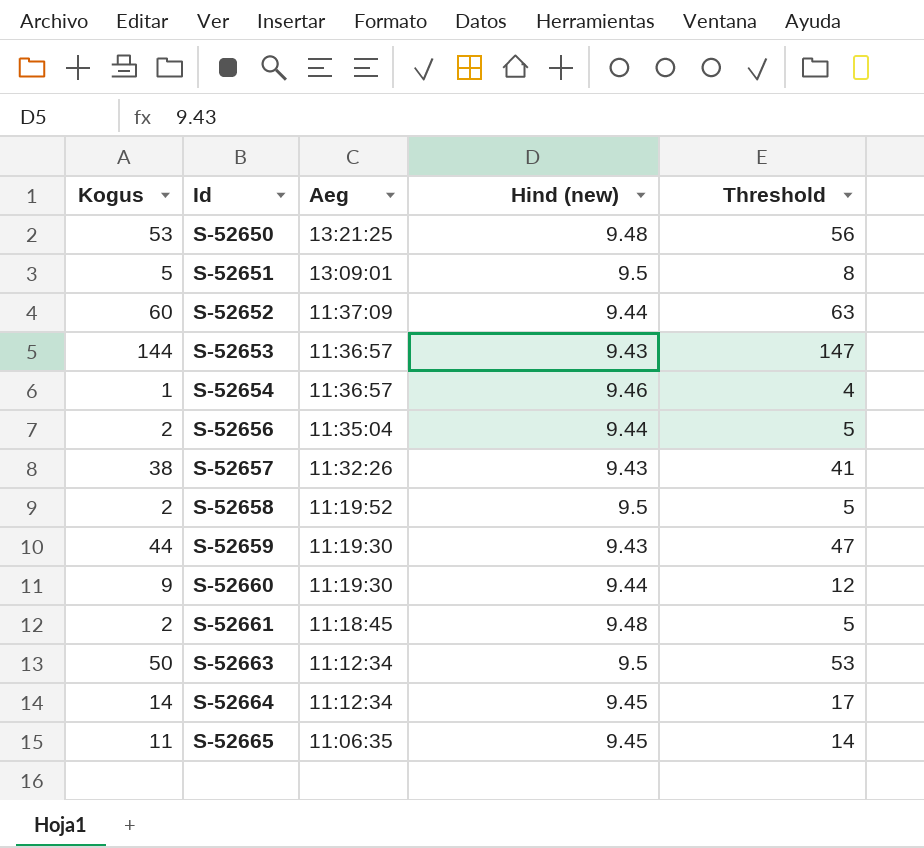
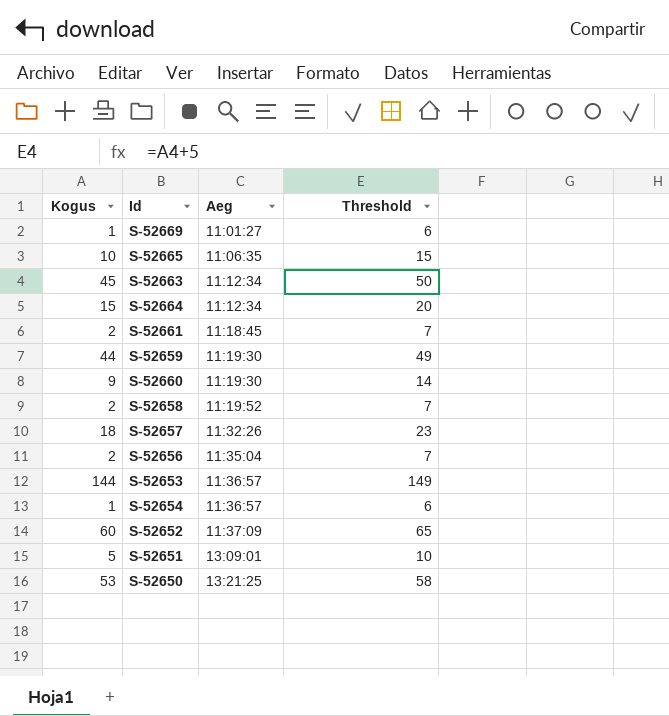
row order: Id ascending -> Aeg ascending
column Hind (new) | position: 4 -> none
column Threshold | formula: [Kogus] + 3 -> [Kogus] + 5
row S-52669: none -> 1 | 11:01:27 | 6
S-52665 | Kogus: 11 -> 10
S-52663 | Kogus: 50 -> 45
S-52664 | Kogus: 14 -> 15
S-52657 | Kogus: 38 -> 18

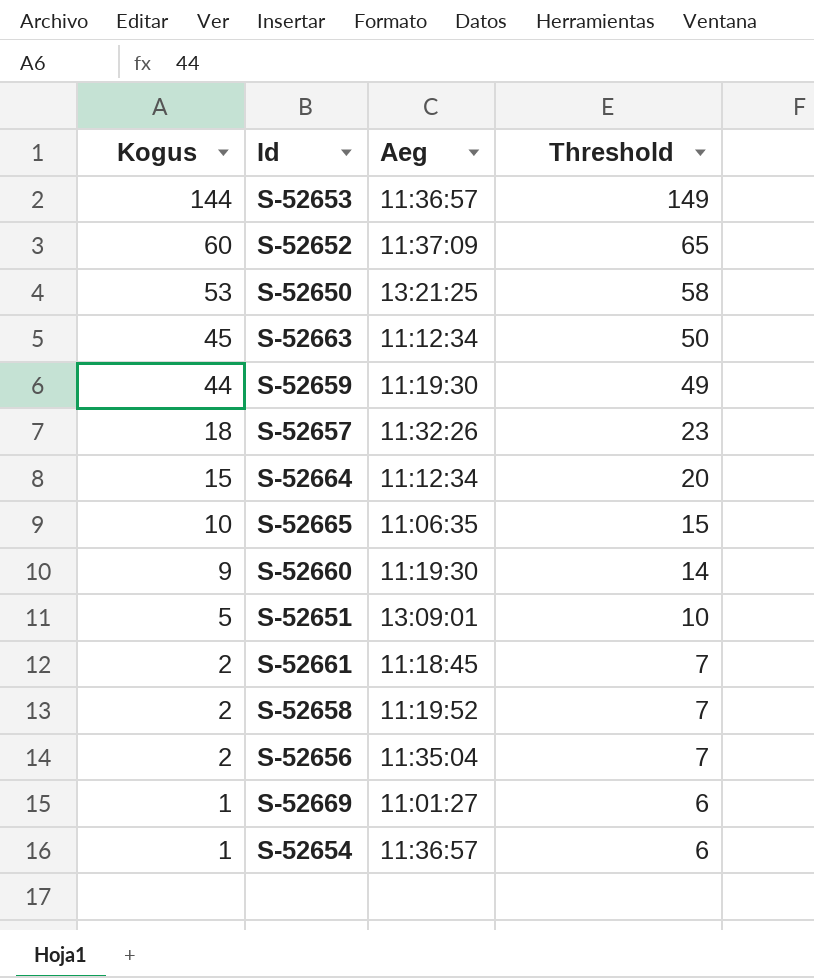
row order: Aeg ascending -> Kogus descending

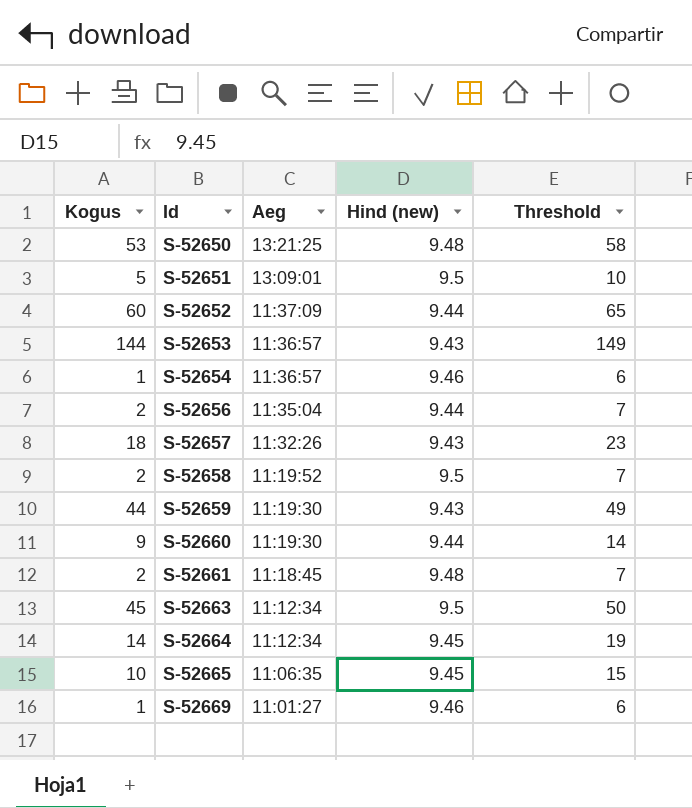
row order: Kogus descending -> Id ascending
column Hind (new) | position: none -> 4
S-52664 | Kogus: 15 -> 14
S-52664 | Threshold: 20 -> 19

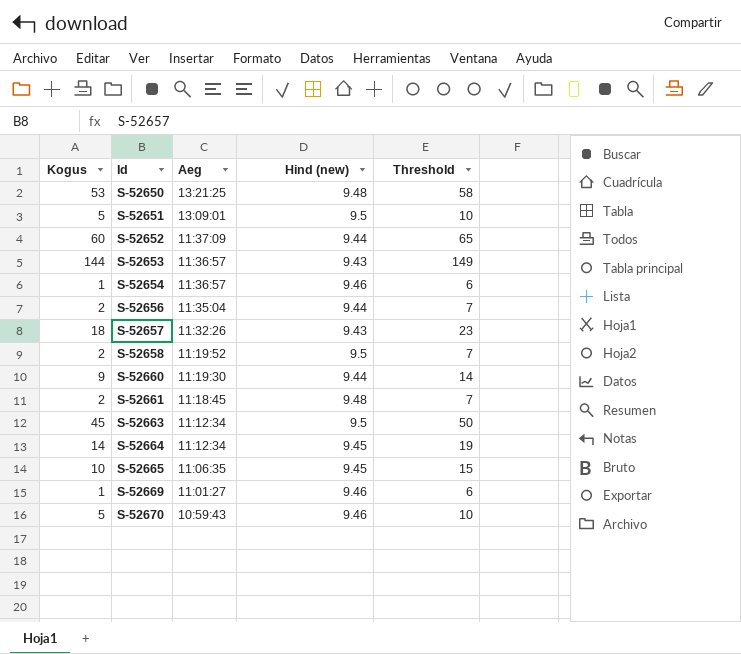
row S-52659: 44 | 11:19:30 | 9.43 | 49 -> none
row S-52670: none -> 5 | 10:59:43 | 9.46 | 10

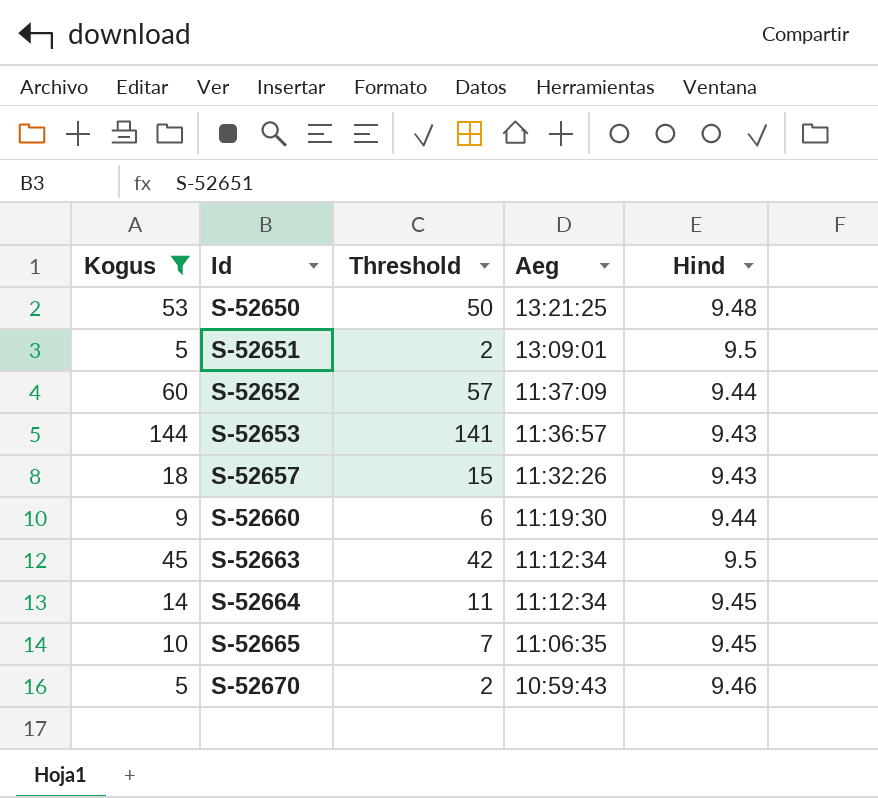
filter: none -> Kogus >= 5
column Threshold | formula: [Kogus] + 5 -> [Kogus] - 3
column Threshold | position: 5 -> 3
column name: Hind (new) -> Hind

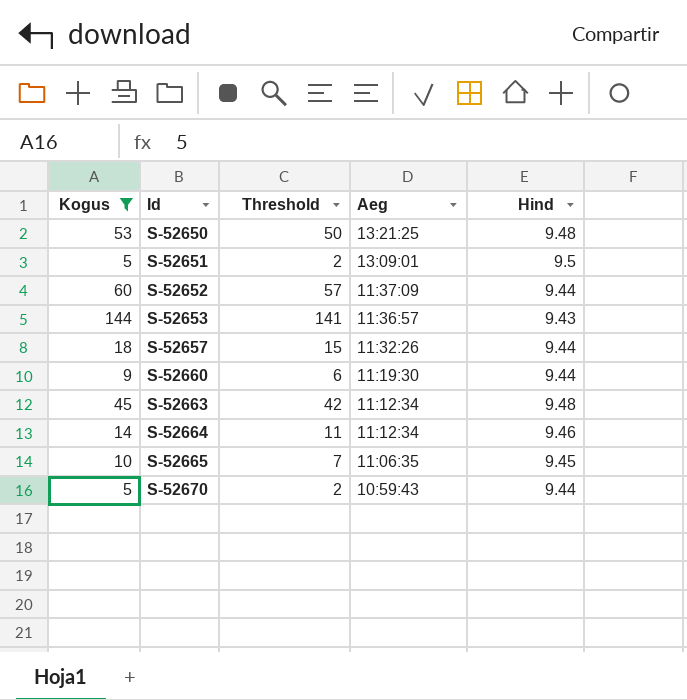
S-52657 | Hind: 9.43 -> 9.44
S-52663 | Hind: 9.5 -> 9.48
S-52664 | Hind: 9.45 -> 9.46
S-52670 | Hind: 9.46 -> 9.44

